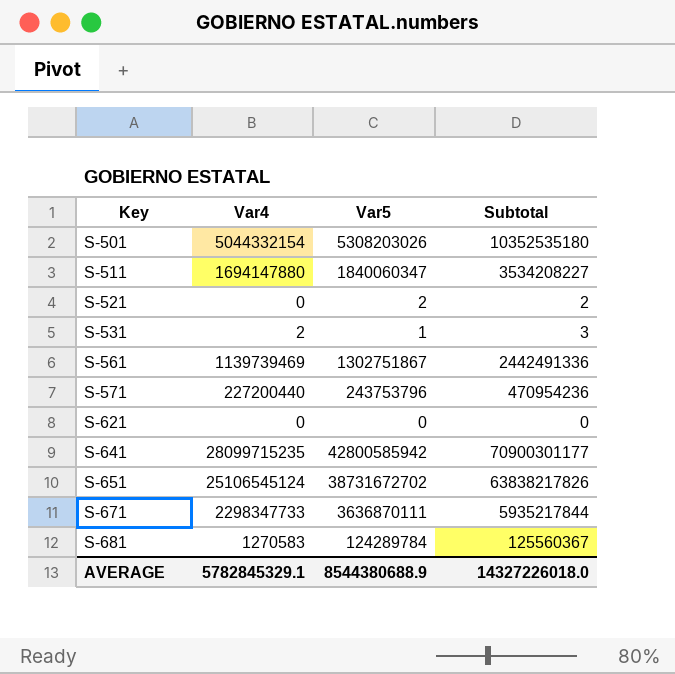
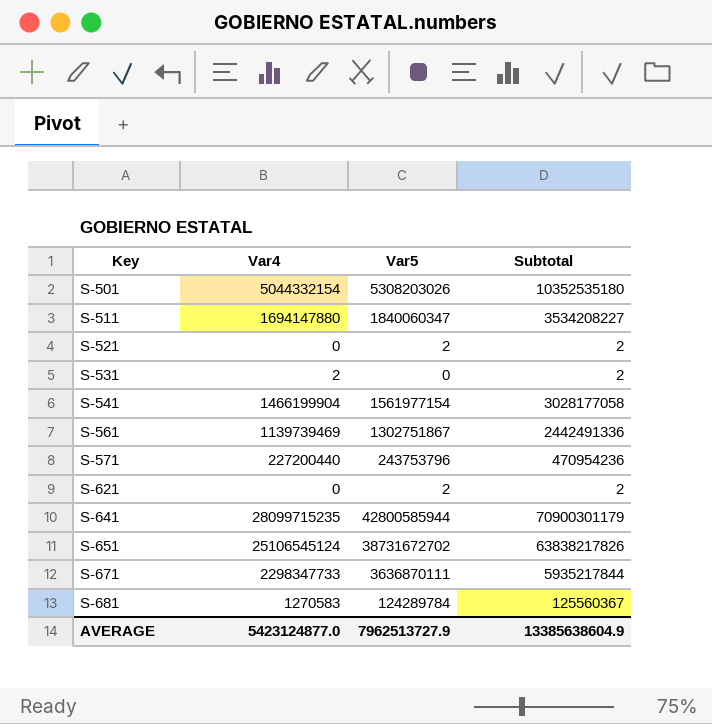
S-531 | Var5: 1 -> 0
S-531 | Subtotal: 3 -> 2
row S-541: none -> 1466199904 | 1561977154 | 3028177058
S-621 | Var5: 0 -> 2
S-621 | Subtotal: 0 -> 2
S-641 | Var5: 42800585942 -> 42800585944
S-641 | Subtotal: 70900301177 -> 70900301179
AVERAGE | Var4: 5782845329.1 -> 5423124877.0
AVERAGE | Var5: 8544380688.9 -> 7962513727.9
AVERAGE | Subtotal: 14327226018.0 -> 13385638604.9

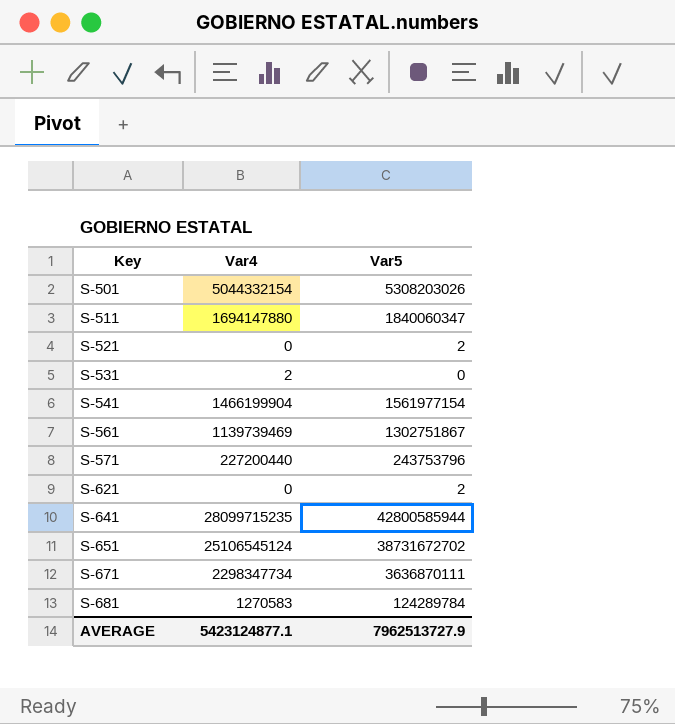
column Subtotal | formula: [Var4] + [Var5] -> none
S-671 | Var4: 2298347733 -> 2298347734
AVERAGE | Var4: 5423124877.0 -> 5423124877.1

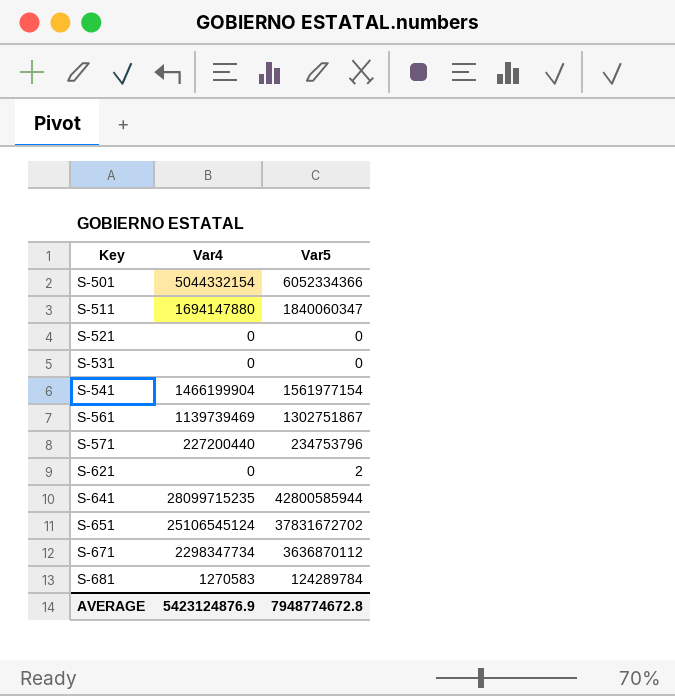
S-501 | Var5: 5308203026 -> 6052334366
S-521 | Var5: 2 -> 0
S-531 | Var4: 2 -> 0
S-571 | Var5: 243753796 -> 234753796
S-651 | Var5: 38731672702 -> 37831672702
S-671 | Var5: 3636870111 -> 3636870112
AVERAGE | Var4: 5423124877.1 -> 5423124876.9
AVERAGE | Var5: 7962513727.9 -> 7948774672.8

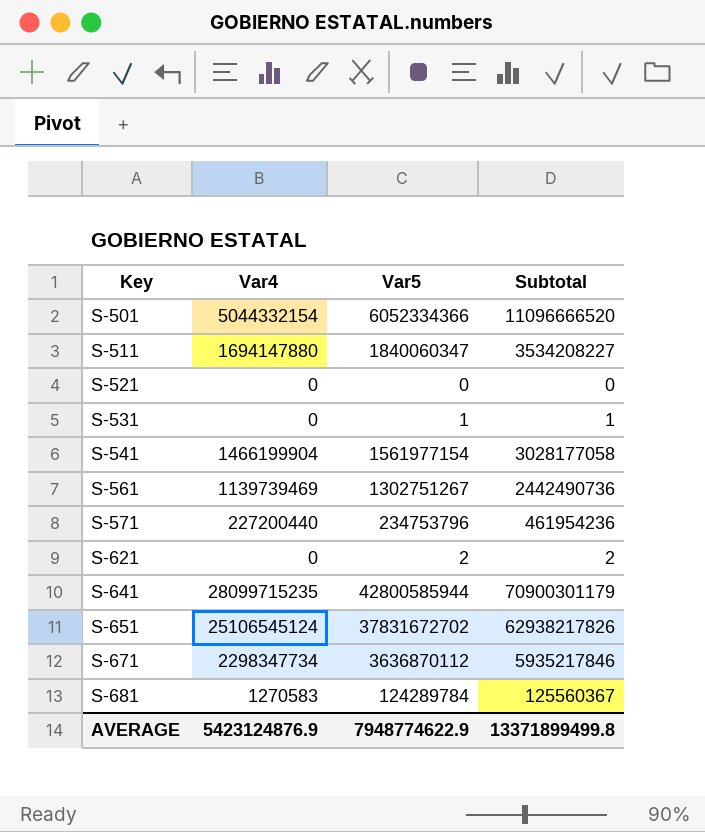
column Subtotal | formula: none -> [Var4] + [Var5]
S-531 | Var5: 0 -> 1
S-561 | Var5: 1302751867 -> 1302751267
AVERAGE | Var5: 7948774672.8 -> 7948774622.9

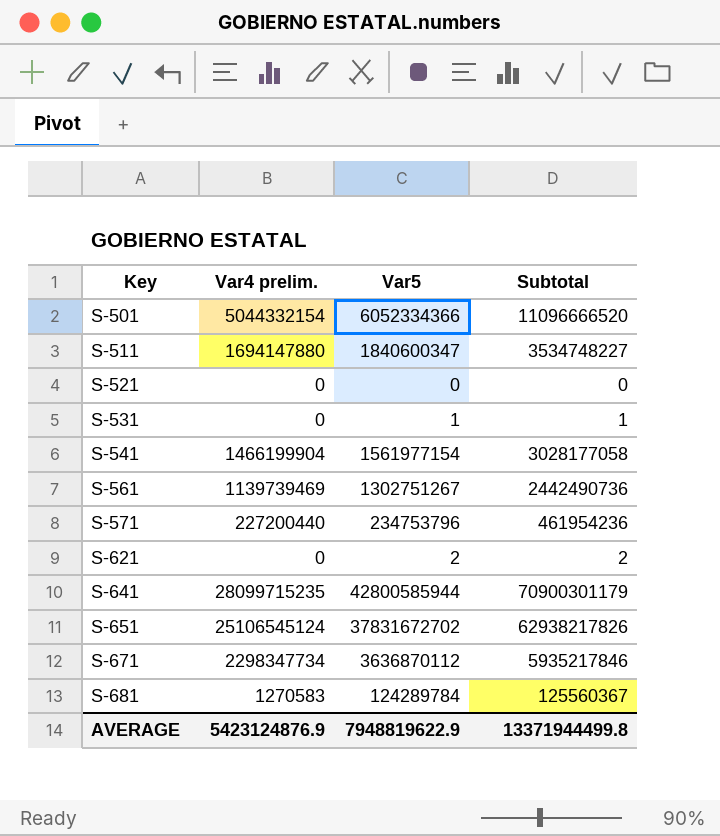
column name: Var4 -> Var4 prelim.
S-511 | Var5: 1840060347 -> 1840600347
S-511 | Subtotal: 3534208227 -> 3534748227
AVERAGE | Var5: 7948774622.9 -> 7948819622.9
AVERAGE | Subtotal: 13371899499.8 -> 13371944499.8

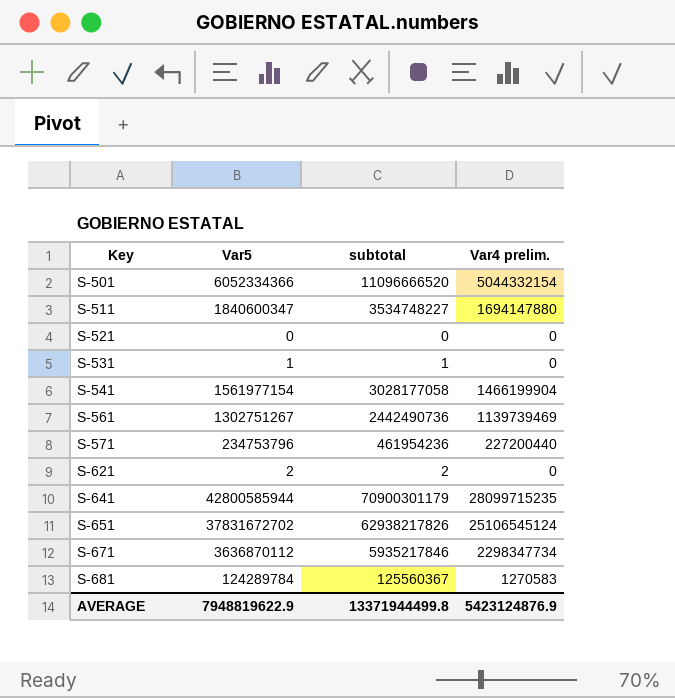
column name: Subtotal -> subtotal
column Var4 prelim. | position: 2 -> 4

